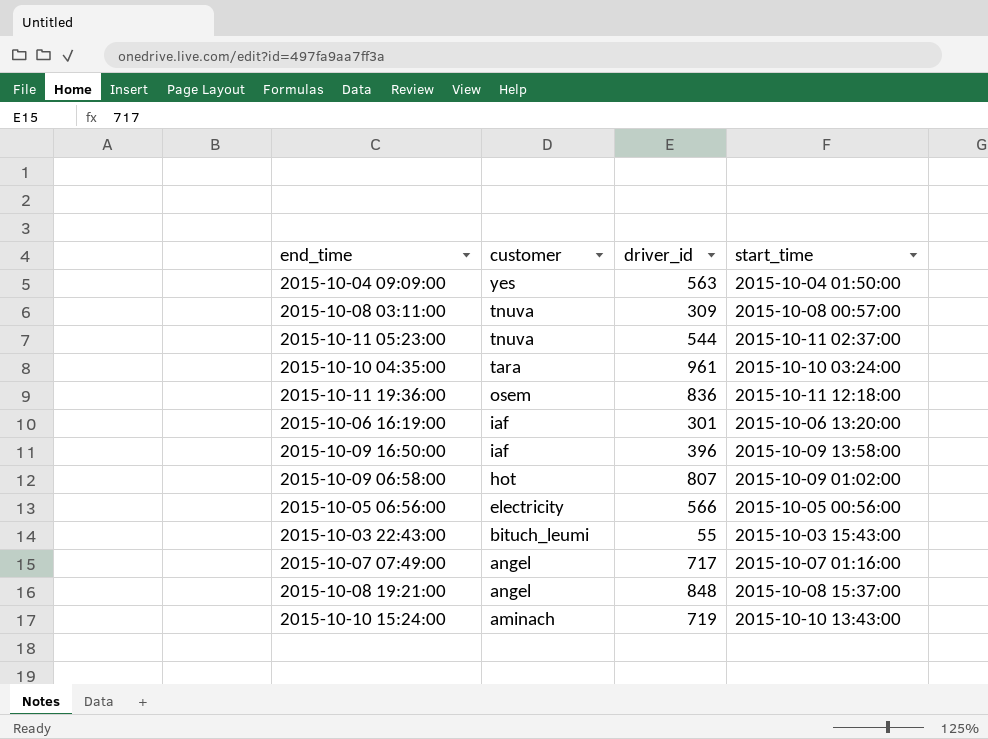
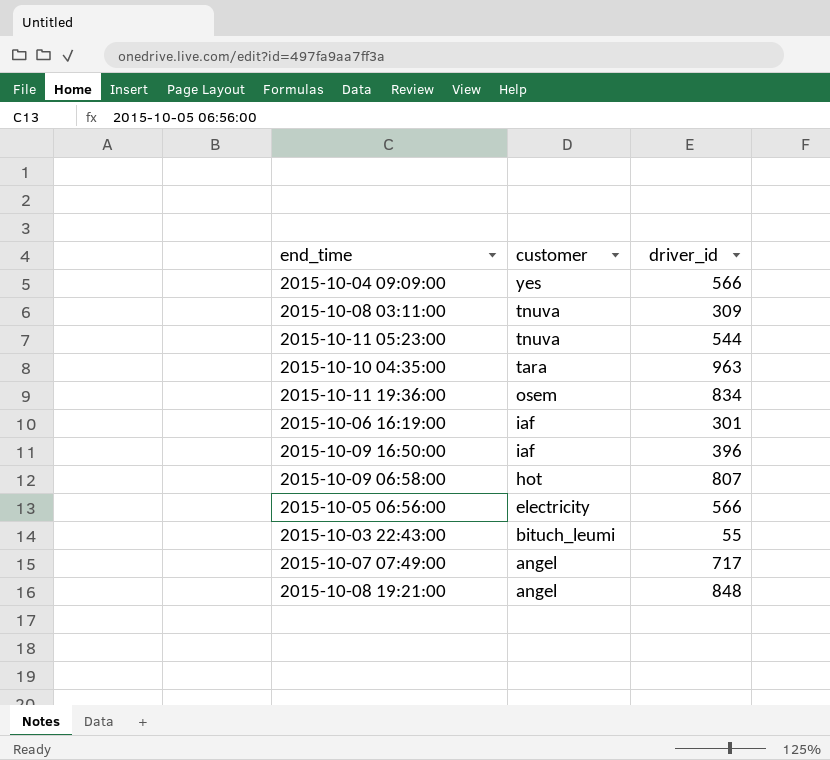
column start_time | position: 4 -> none
row 2015-10-10 15:24:00: aminach | 719 | 2015-10-10 13:43:00 -> none
2015-10-04 09:09:00 | driver_id: 563 -> 566
2015-10-10 04:35:00 | driver_id: 961 -> 963
2015-10-11 19:36:00 | driver_id: 836 -> 834

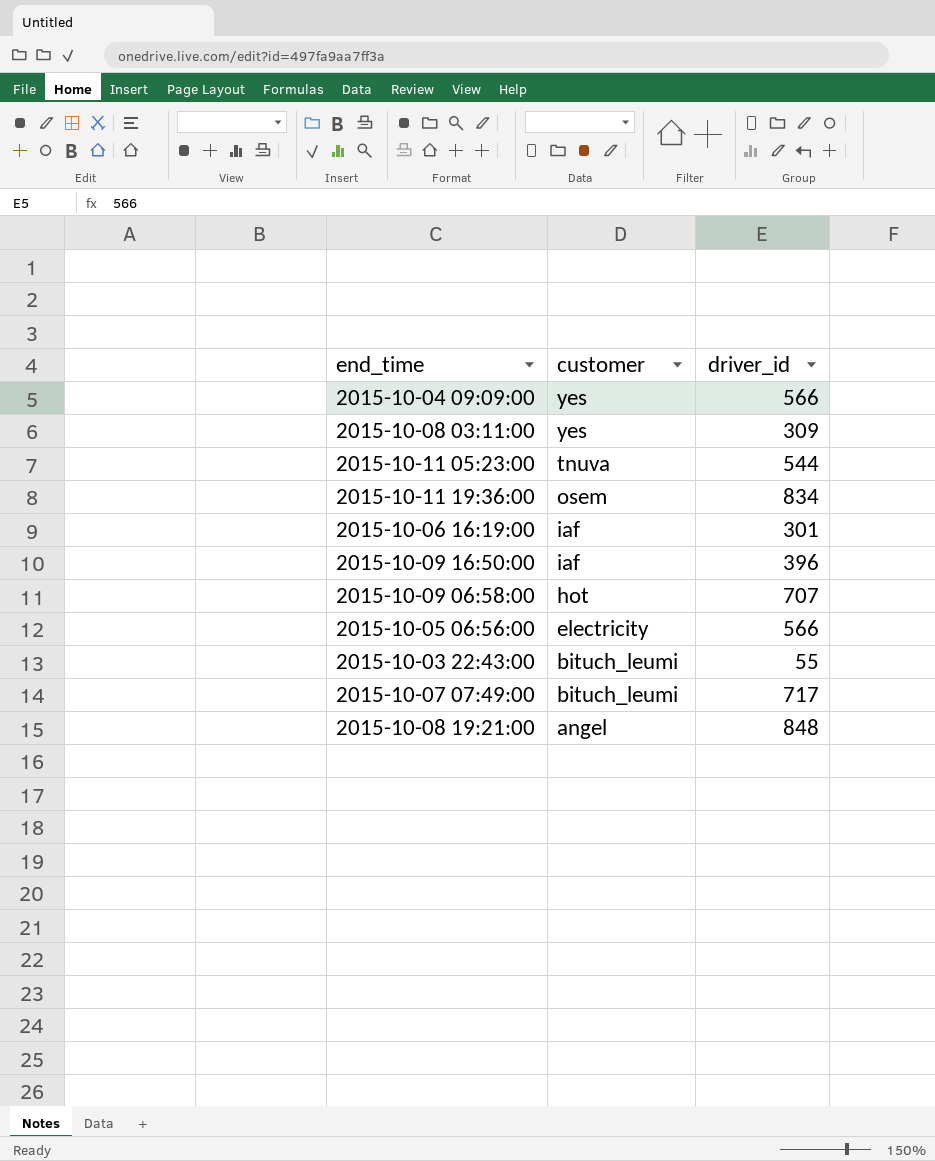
row 2015-10-10 04:35:00: tara | 963 -> none
2015-10-08 03:11:00 | customer: tnuva -> yes
2015-10-09 06:58:00 | driver_id: 807 -> 707
2015-10-07 07:49:00 | customer: angel -> bituch_leumi

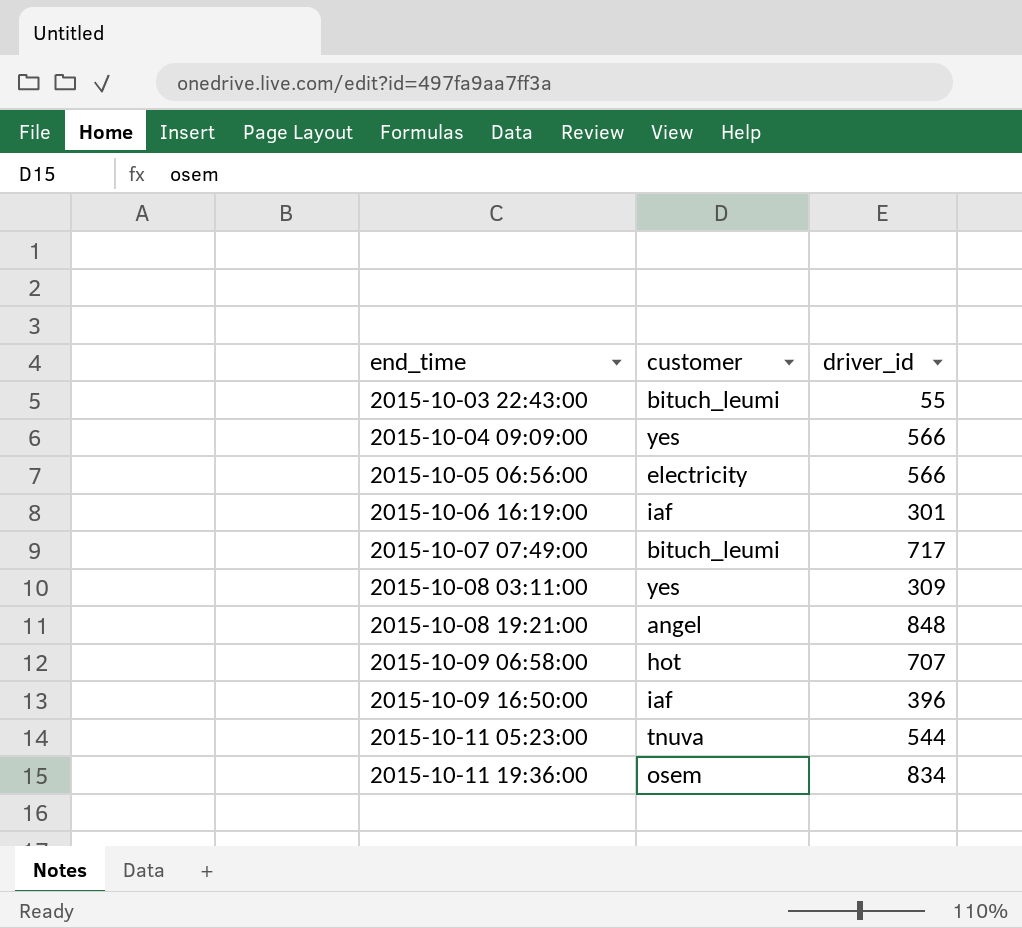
row order: customer descending -> end_time ascending

